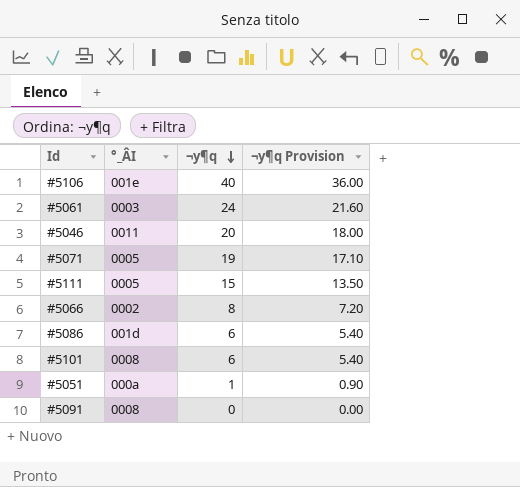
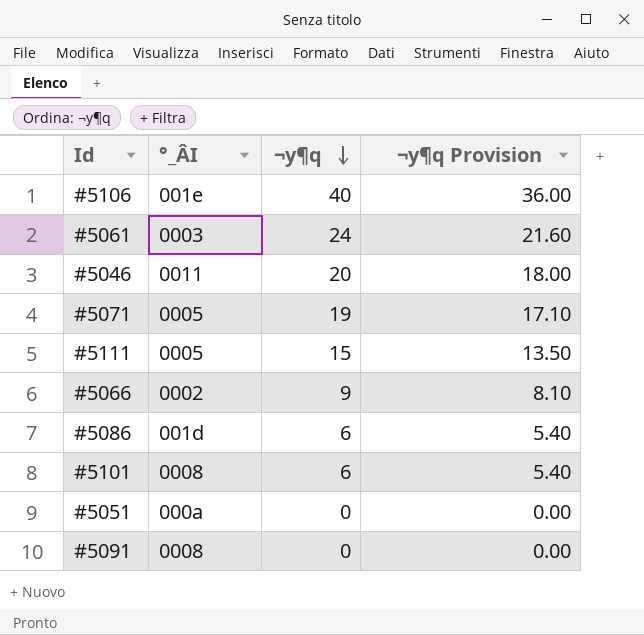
#5066 | ¬y¶q: 8 -> 9
#5066 | ¬y¶q Provision: 7.20 -> 8.10
#5051 | ¬y¶q: 1 -> 0
#5051 | ¬y¶q Provision: 0.90 -> 0.00

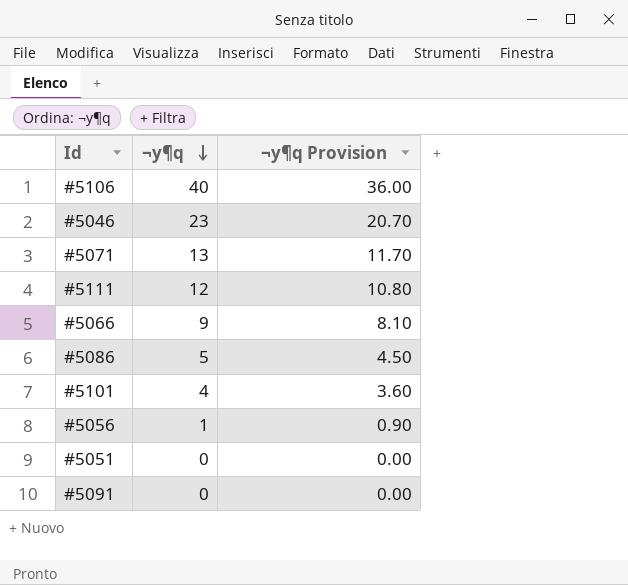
column °_ÂI | position: 2 -> none
row #5061: 0003 | 24 | 21.60 -> none
#5046 | ¬y¶q: 20 -> 23
#5046 | ¬y¶q Provision: 18.00 -> 20.70
#5071 | ¬y¶q: 19 -> 13
#5071 | ¬y¶q Provision: 17.10 -> 11.70
#5111 | ¬y¶q: 15 -> 12
#5111 | ¬y¶q Provision: 13.50 -> 10.80
#5086 | ¬y¶q: 6 -> 5
#5086 | ¬y¶q Provision: 5.40 -> 4.50
#5101 | ¬y¶q: 6 -> 4
#5101 | ¬y¶q Provision: 5.40 -> 3.60
row #5056: none -> 1 | 0.90

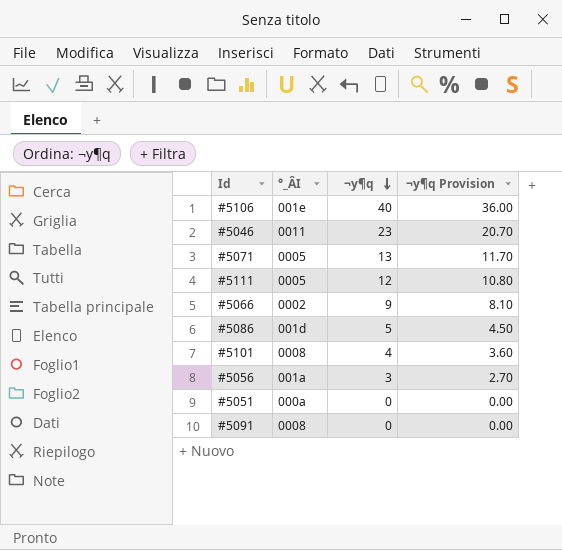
column °_ÂI | position: none -> 2
#5056 | ¬y¶q: 1 -> 3
#5056 | ¬y¶q Provision: 0.90 -> 2.70

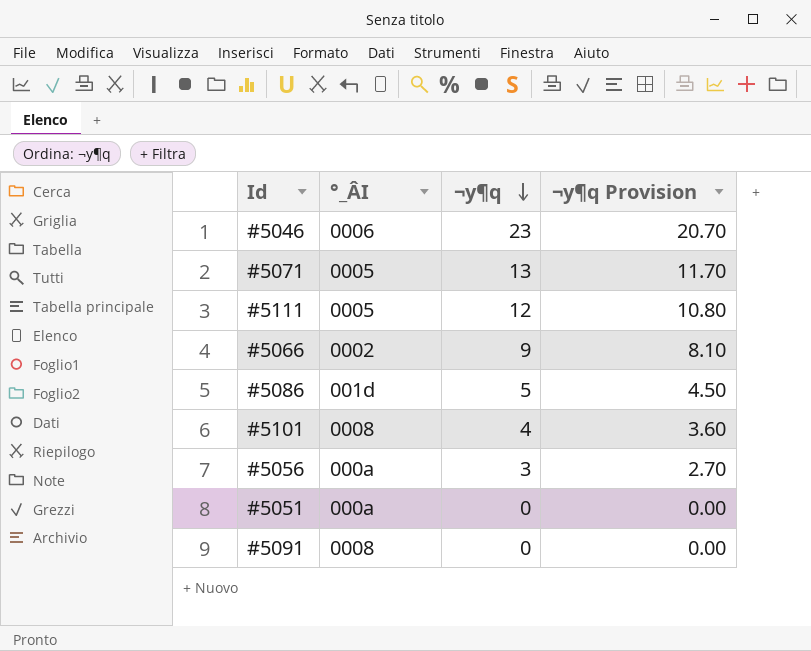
row #5106: 001e | 40 | 36.00 -> none
#5046 | °_ÂI: 0011 -> 0006
#5056 | °_ÂI: 001a -> 000a

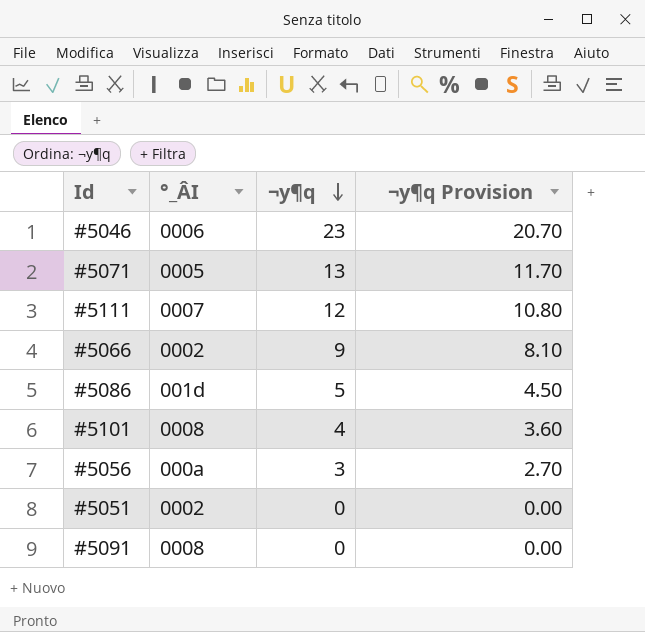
#5111 | °_ÂI: 0005 -> 0007
#5051 | °_ÂI: 000a -> 0002

